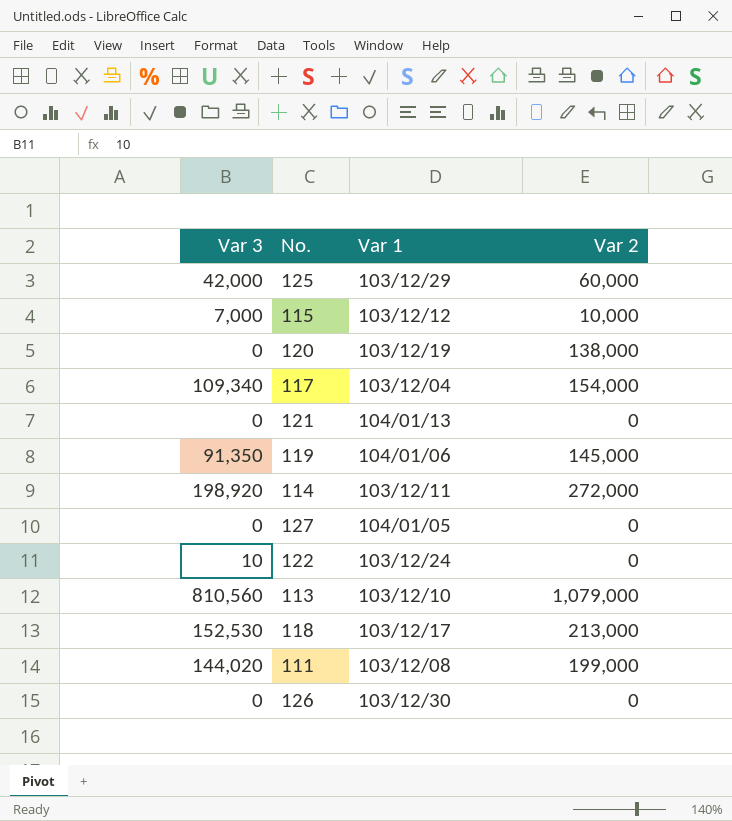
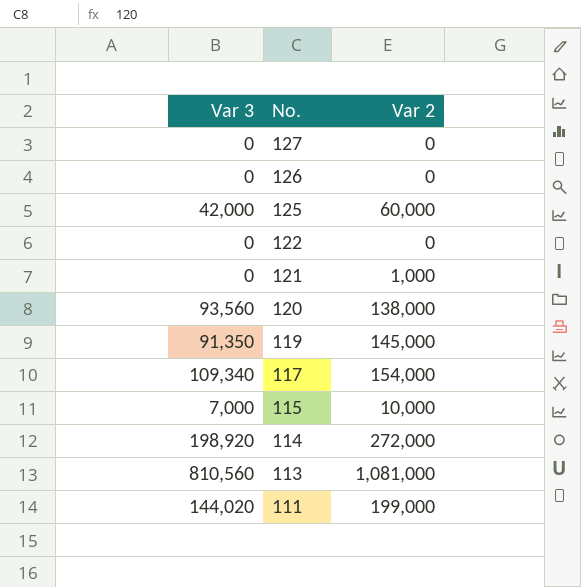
row order: none -> No. descending
column Var 1 | position: 3 -> none
row 118: 152,530 | 103/12/17 | 213,000 -> none
122 | Var 3: 10 -> 0
121 | Var 2: 0 -> 1,000
120 | Var 3: 0 -> 93,560
113 | Var 2: 1,079,000 -> 1,081,000

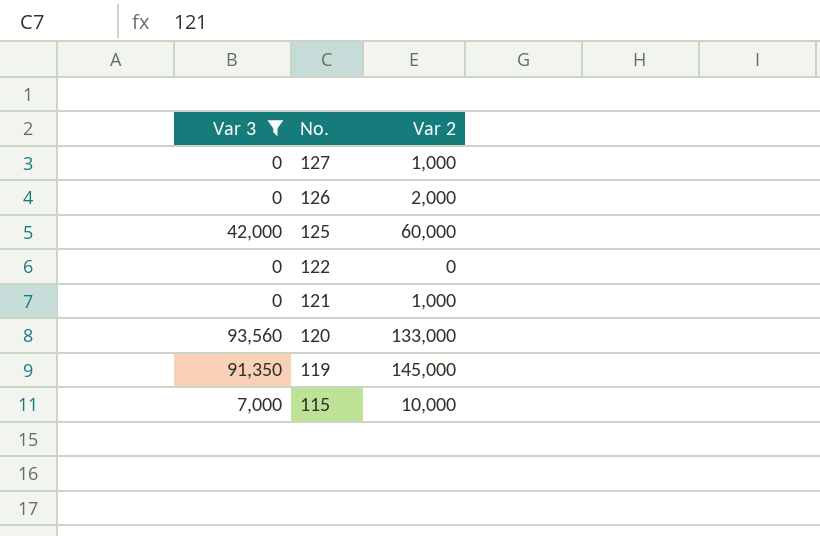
filter: none -> Var 3 <= 93,560
127 | Var 2: 0 -> 1,000
126 | Var 2: 0 -> 2,000
120 | Var 2: 138,000 -> 133,000

